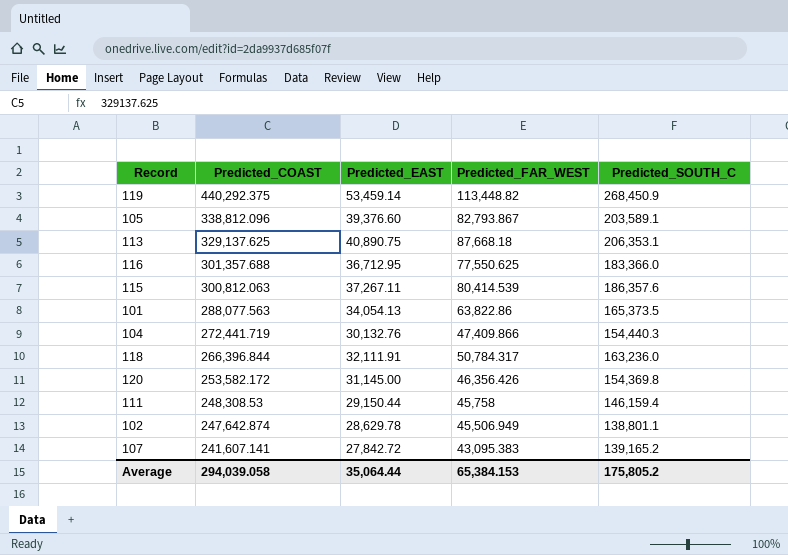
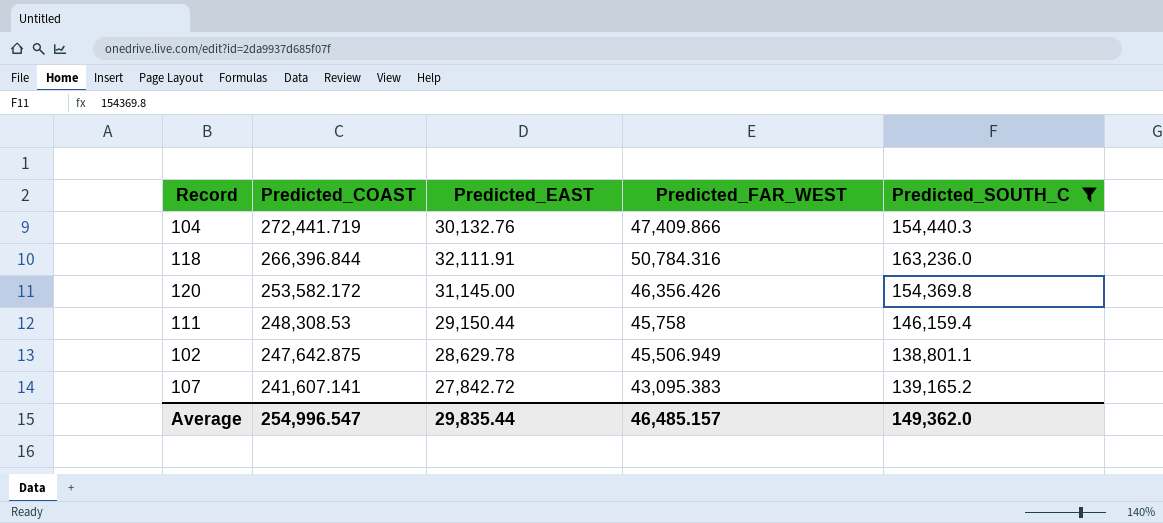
filter: none -> Predicted_SOUTH_C <= 163,236.0
118 | Predicted_FAR_WEST: 50,784.317 -> 50,784.316
102 | Predicted_COAST: 247,642.874 -> 247,642.875
Average | Predicted_COAST: 294,039.058 -> 254,996.547
Average | Predicted_EAST: 35,064.44 -> 29,835.44
Average | Predicted_FAR_WEST: 65,384.153 -> 46,485.157
Average | Predicted_SOUTH_C: 175,805.2 -> 149,362.0

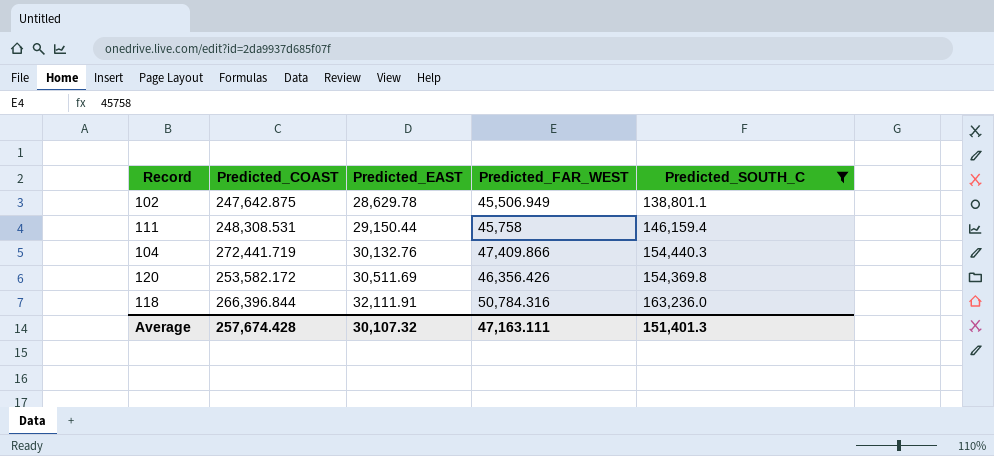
row order: Predicted_COAST descending -> Predicted_EAST ascending
row 107: 241,607.141 | 27,842.72 | 43,095.383 | 139,165.2 -> none
111 | Predicted_COAST: 248,308.53 -> 248,308.531
120 | Predicted_EAST: 31,145.00 -> 30,511.69
Average | Predicted_COAST: 254,996.547 -> 257,674.428
Average | Predicted_EAST: 29,835.44 -> 30,107.32
Average | Predicted_FAR_WEST: 46,485.157 -> 47,163.111
Average | Predicted_SOUTH_C: 149,362.0 -> 151,401.3

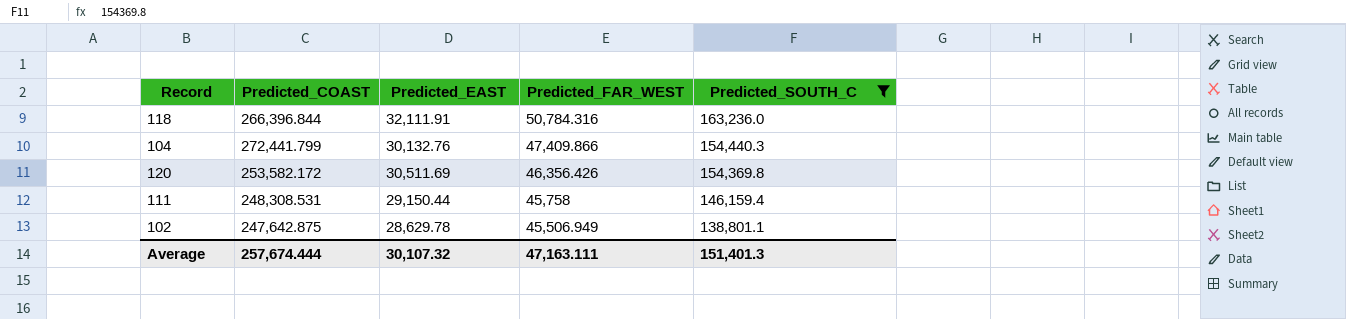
row order: Predicted_EAST ascending -> Predicted_FAR_WEST descending
104 | Predicted_COAST: 272,441.719 -> 272,441.799
Average | Predicted_COAST: 257,674.428 -> 257,674.444

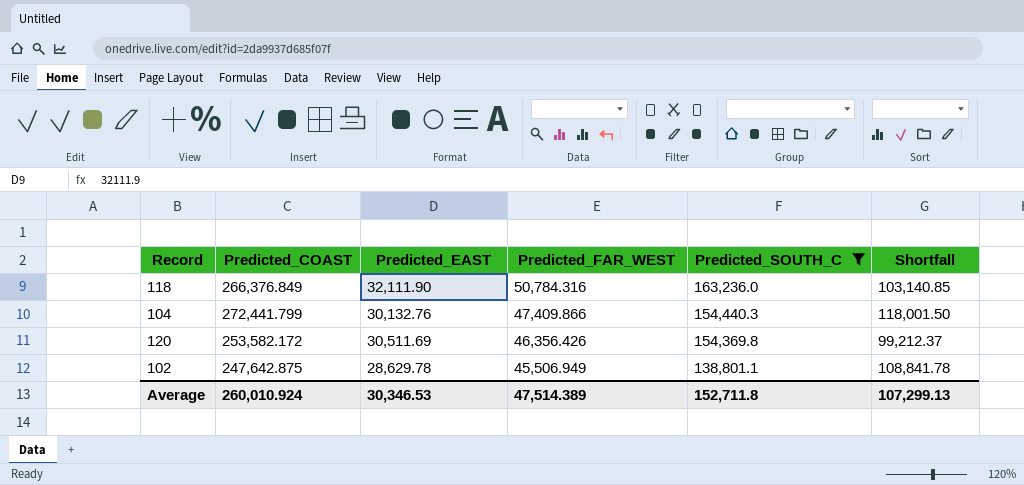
column Shortfall | formula: none -> [Predicted_COAST] - [Predicted_SOUTH_C]
row 111: 248,308.531 | 29,150.44 | 45,758 | 146,159.4 -> none
118 | Predicted_COAST: 266,396.844 -> 266,376.849
118 | Predicted_EAST: 32,111.91 -> 32,111.90
Average | Predicted_COAST: 257,674.444 -> 260,010.924
Average | Predicted_EAST: 30,107.32 -> 30,346.53
Average | Predicted_FAR_WEST: 47,163.111 -> 47,514.389
Average | Predicted_SOUTH_C: 151,401.3 -> 152,711.8

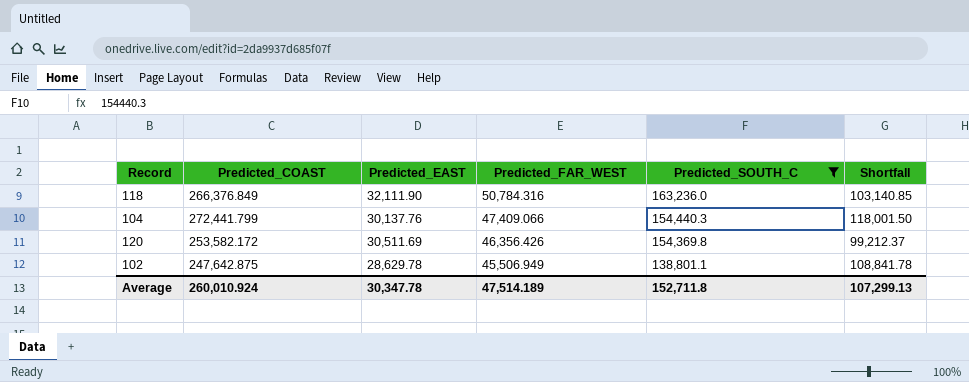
104 | Predicted_EAST: 30,132.76 -> 30,137.76
104 | Predicted_FAR_WEST: 47,409.866 -> 47,409.066
Average | Predicted_EAST: 30,346.53 -> 30,347.78
Average | Predicted_FAR_WEST: 47,514.389 -> 47,514.189

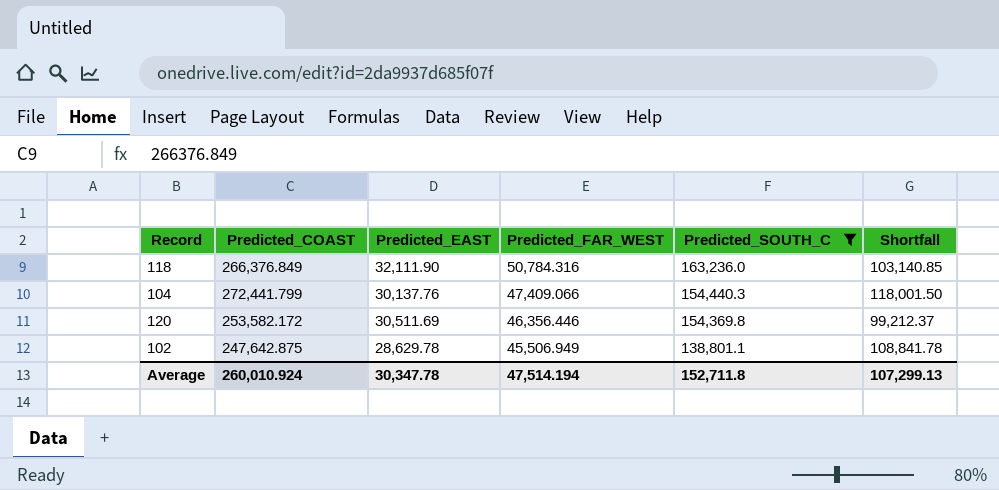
120 | Predicted_FAR_WEST: 46,356.426 -> 46,356.446
Average | Predicted_FAR_WEST: 47,514.189 -> 47,514.194

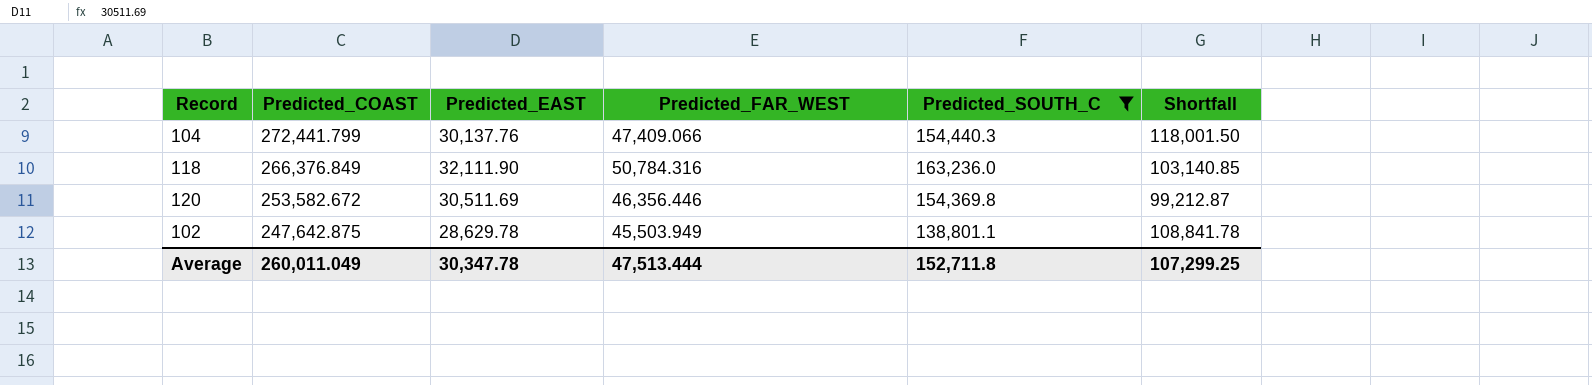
row order: Predicted_FAR_WEST descending -> Predicted_COAST descending
120 | Predicted_COAST: 253,582.172 -> 253,582.672
120 | Shortfall: 99,212.37 -> 99,212.87
102 | Predicted_FAR_WEST: 45,506.949 -> 45,503.949
Average | Predicted_COAST: 260,010.924 -> 260,011.049
Average | Predicted_FAR_WEST: 47,514.194 -> 47,513.444
Average | Shortfall: 107,299.13 -> 107,299.25

